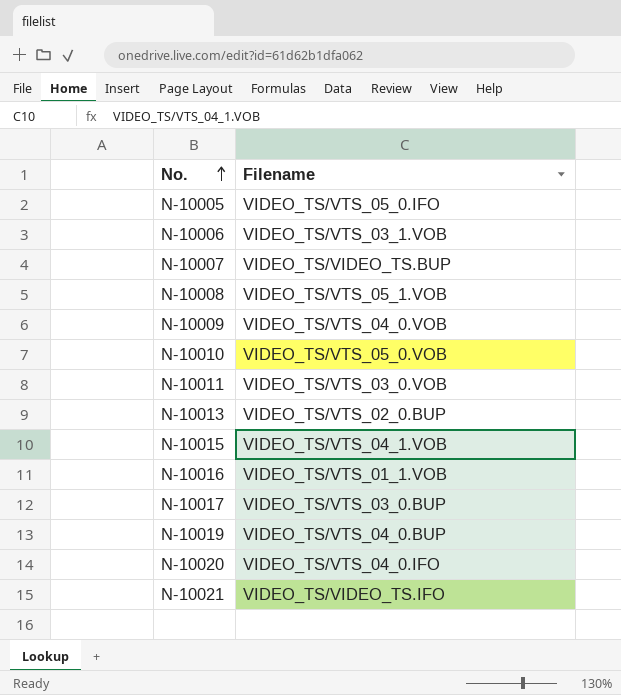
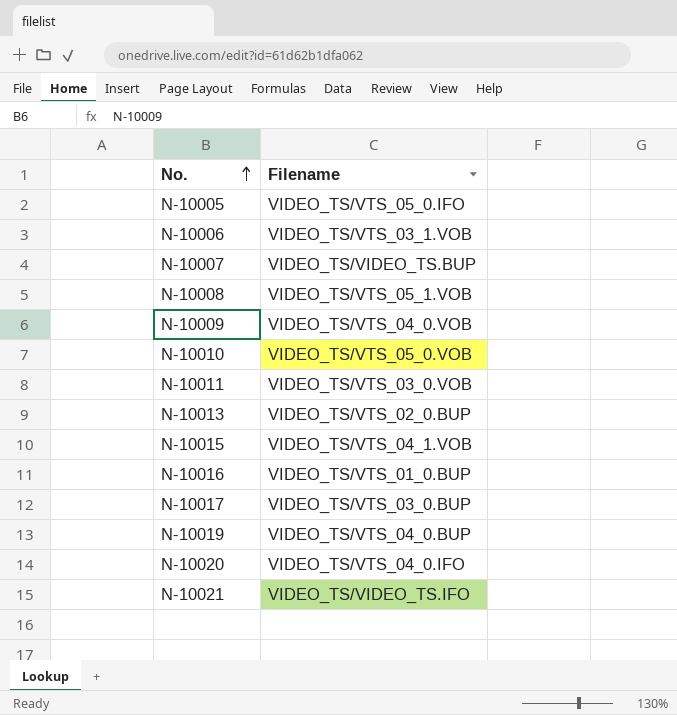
N-10016 | Filename: VIDEO_TS/VTS_01_1.VOB -> VIDEO_TS/VTS_01_0.BUP

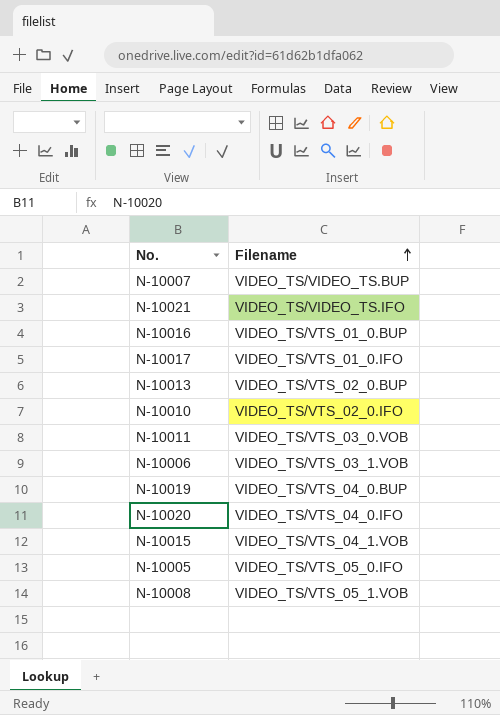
row order: No. ascending -> Filename ascending
row N-10009: VIDEO_TS/VTS_04_0.VOB -> none
N-10017 | Filename: VIDEO_TS/VTS_03_0.BUP -> VIDEO_TS/VTS_01_0.IFO
N-10010 | Filename: VIDEO_TS/VTS_05_0.VOB -> VIDEO_TS/VTS_02_0.IFO

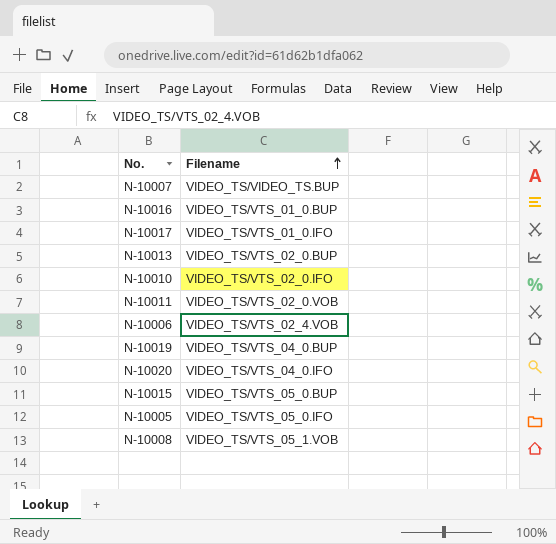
row N-10021: VIDEO_TS/VIDEO_TS.IFO -> none
N-10011 | Filename: VIDEO_TS/VTS_03_0.VOB -> VIDEO_TS/VTS_02_0.VOB
N-10006 | Filename: VIDEO_TS/VTS_03_1.VOB -> VIDEO_TS/VTS_02_4.VOB
N-10015 | Filename: VIDEO_TS/VTS_04_1.VOB -> VIDEO_TS/VTS_05_0.BUP

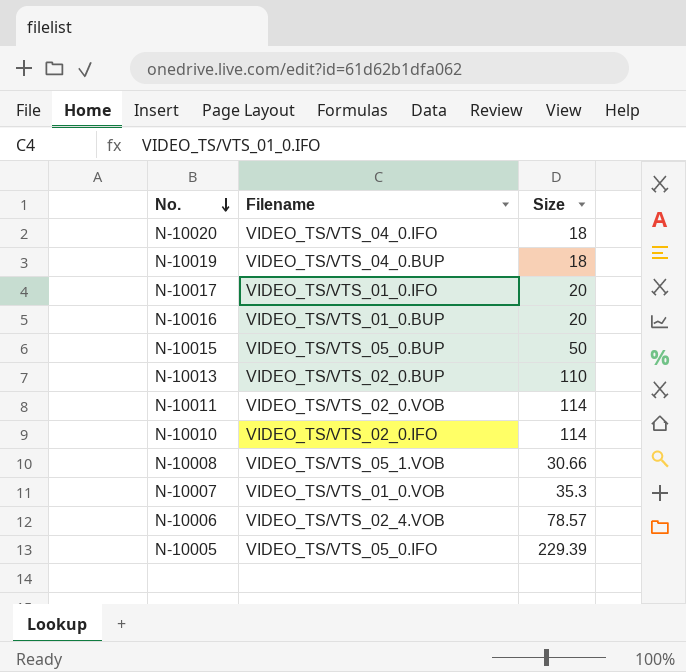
row order: Filename ascending -> No. descending
column Size | position: none -> 3
N-10007 | Filename: VIDEO_TS/VIDEO_TS.BUP -> VIDEO_TS/VTS_01_0.VOB

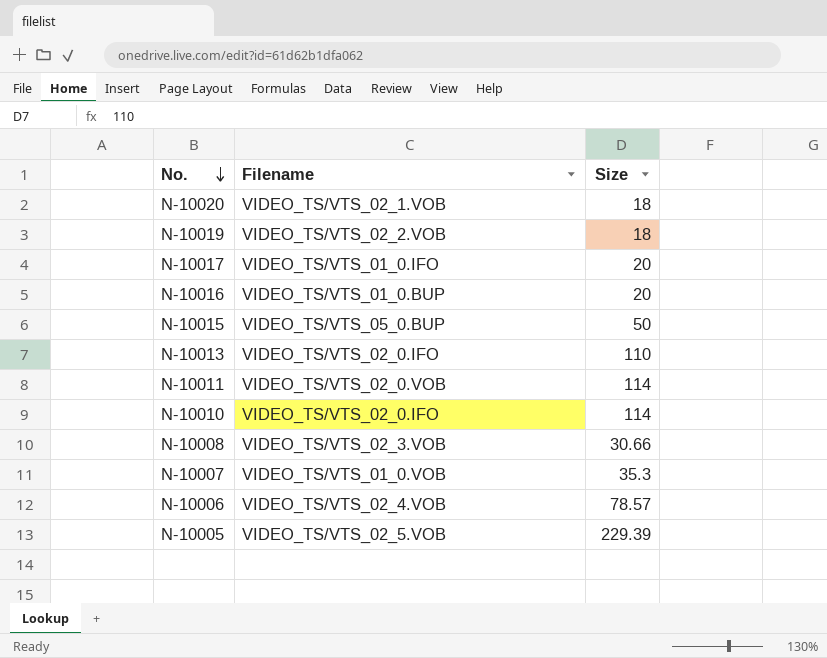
N-10020 | Filename: VIDEO_TS/VTS_04_0.IFO -> VIDEO_TS/VTS_02_1.VOB
N-10019 | Filename: VIDEO_TS/VTS_04_0.BUP -> VIDEO_TS/VTS_02_2.VOB
N-10013 | Filename: VIDEO_TS/VTS_02_0.BUP -> VIDEO_TS/VTS_02_0.IFO
N-10008 | Filename: VIDEO_TS/VTS_05_1.VOB -> VIDEO_TS/VTS_02_3.VOB
N-10005 | Filename: VIDEO_TS/VTS_05_0.IFO -> VIDEO_TS/VTS_02_5.VOB

